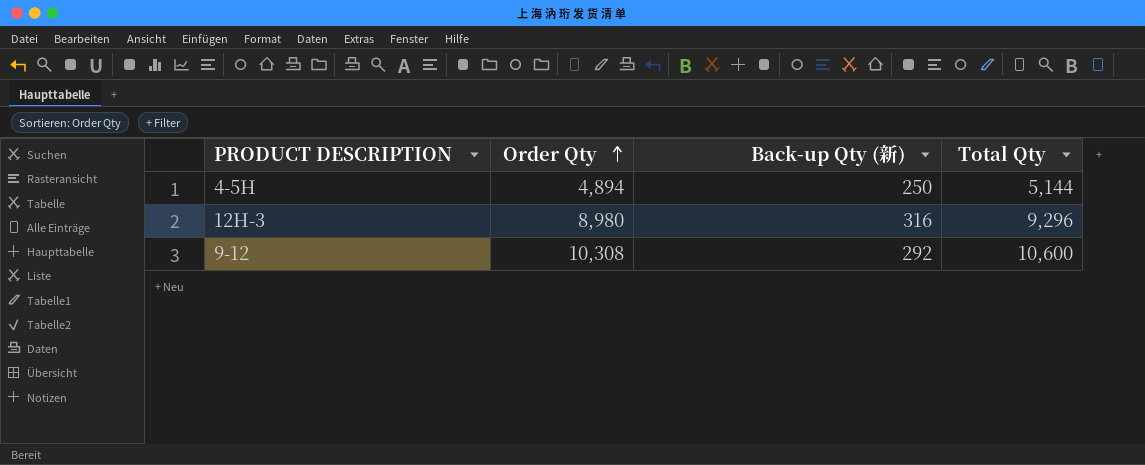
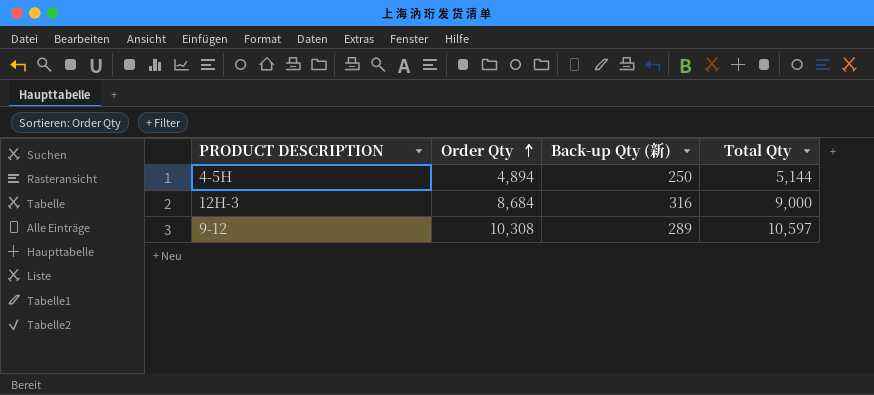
12H-3 | Order Qty: 8,980 -> 8,684
12H-3 | Total Qty: 9,296 -> 9,000
9-12 | Back-up Qty (新): 292 -> 289
9-12 | Total Qty: 10,600 -> 10,597

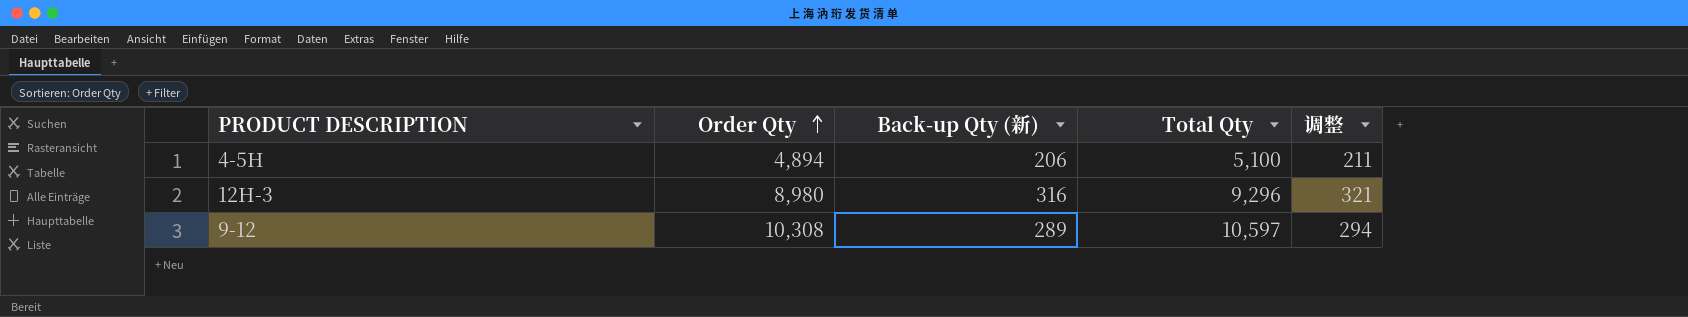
column 调整 | formula: none -> [Back-up Qty (新)] + 5
4-5H | Back-up Qty (新): 250 -> 206
4-5H | Total Qty: 5,144 -> 5,100
12H-3 | Order Qty: 8,684 -> 8,980
12H-3 | Total Qty: 9,000 -> 9,296

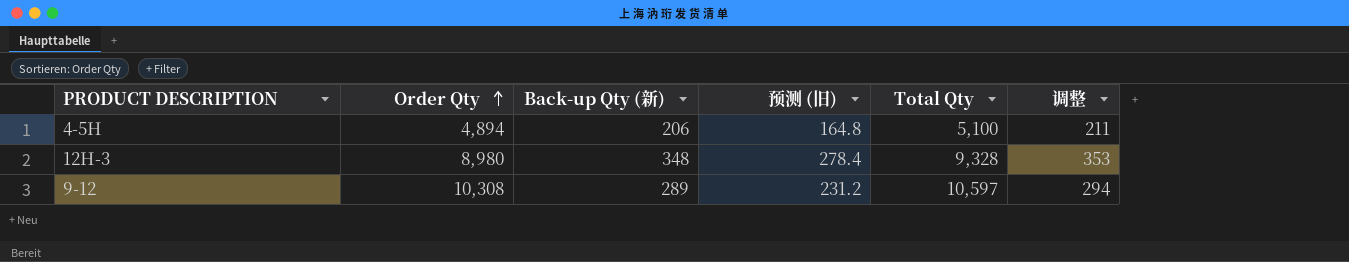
column 预测 (旧) | formula: none -> [Back-up Qty (新)] * 0.8
12H-3 | Back-up Qty (新): 316 -> 348
12H-3 | Total Qty: 9,296 -> 9,328
12H-3 | 调整: 321 -> 353

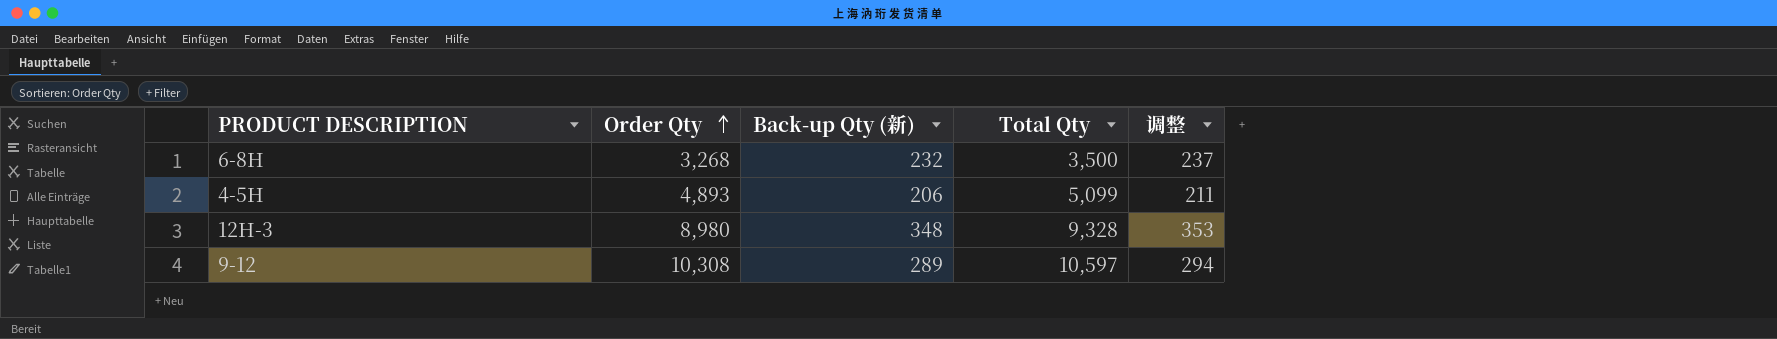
column 预测 (旧) | formula: [Back-up Qty (新)] * 0.8 -> none
row 6-8H: none -> 3,268 | 232 | 3,500 | 237
4-5H | Order Qty: 4,894 -> 4,893
4-5H | Total Qty: 5,100 -> 5,099

